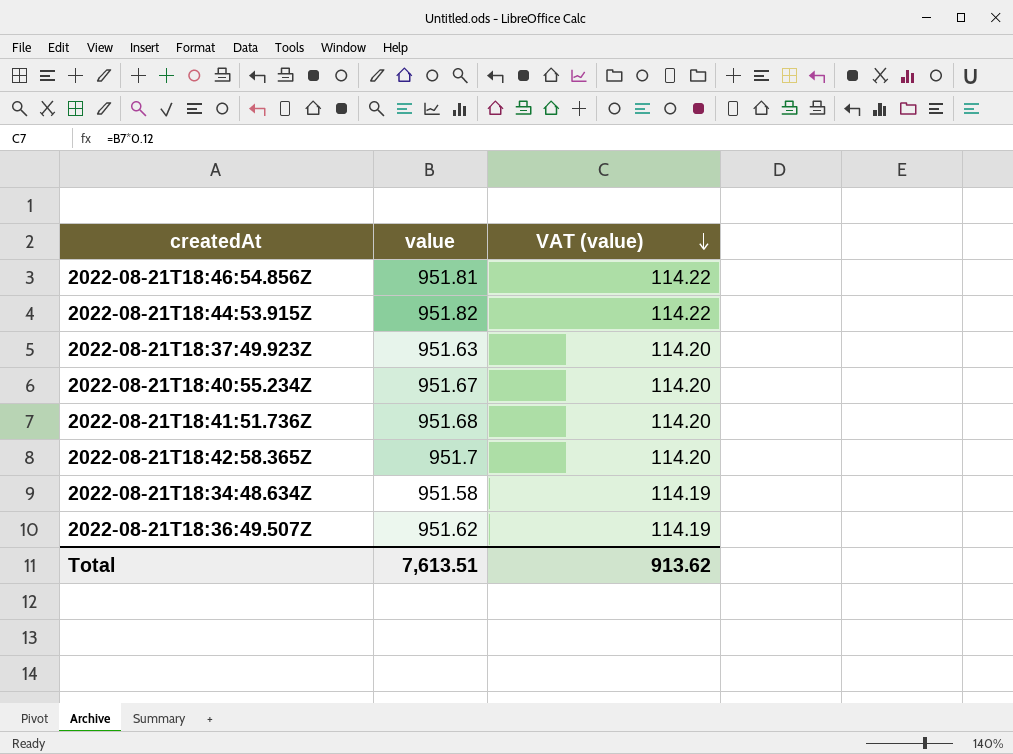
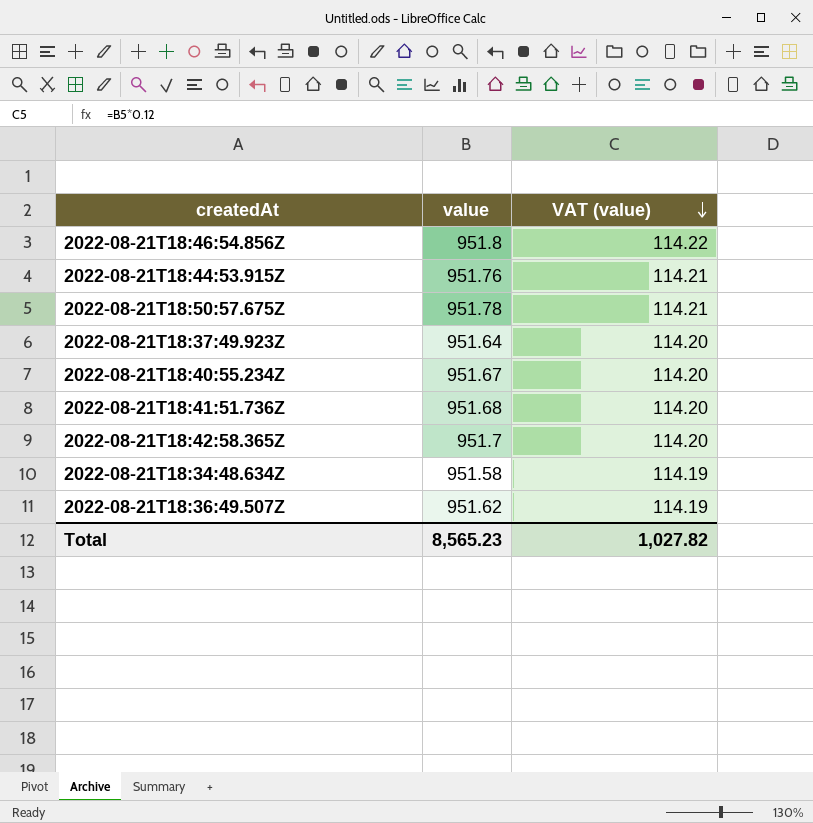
2022-08-21T18:46:54.856Z | value: 951.81 -> 951.8
2022-08-21T18:44:53.915Z | value: 951.82 -> 951.76
2022-08-21T18:44:53.915Z | VAT (value): 114.22 -> 114.21
row 2022-08-21T18:50:57.675Z: none -> 951.78 | 114.21
2022-08-21T18:37:49.923Z | value: 951.63 -> 951.64
Total | value: 7,613.51 -> 8,565.23
Total | VAT (value): 913.62 -> 1,027.82

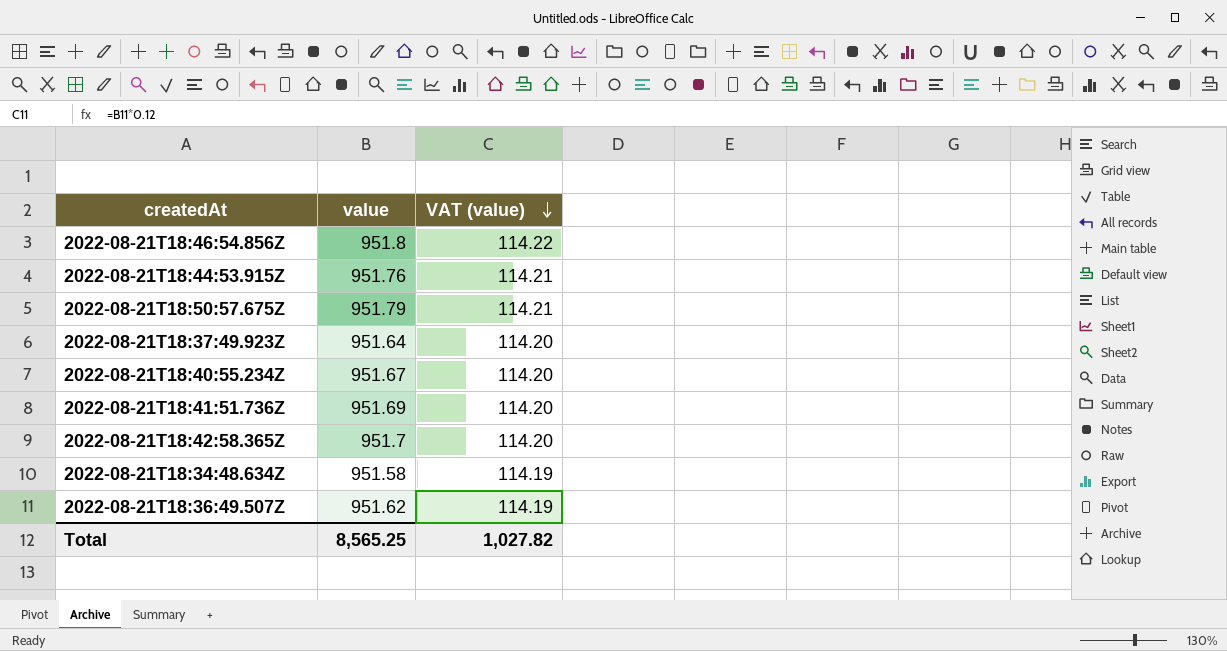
2022-08-21T18:50:57.675Z | value: 951.78 -> 951.79
2022-08-21T18:41:51.736Z | value: 951.68 -> 951.69
Total | value: 8,565.23 -> 8,565.25

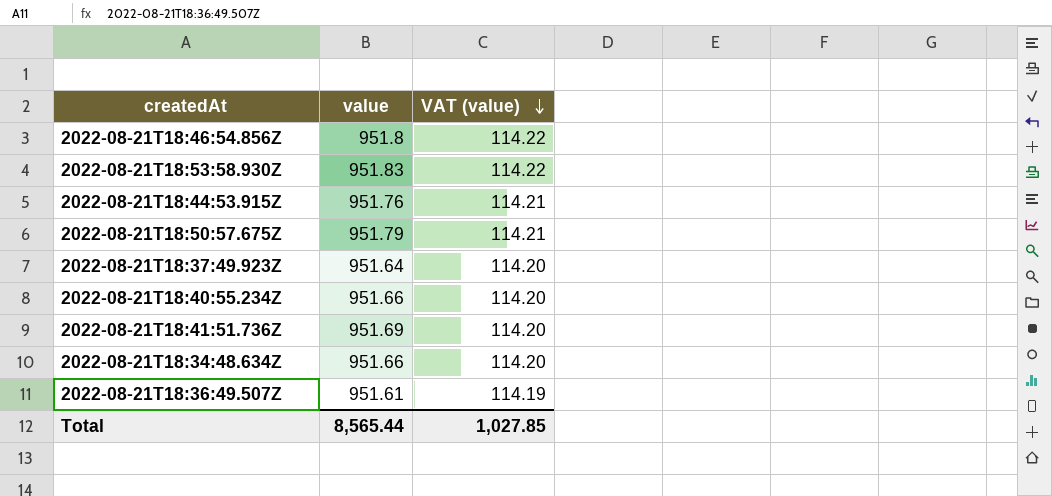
row 2022-08-21T18:42:58.365Z: 951.7 | 114.20 -> none
row 2022-08-21T18:53:58.930Z: none -> 951.83 | 114.22
2022-08-21T18:40:55.234Z | value: 951.67 -> 951.66
2022-08-21T18:34:48.634Z | value: 951.58 -> 951.66
2022-08-21T18:34:48.634Z | VAT (value): 114.19 -> 114.20
2022-08-21T18:36:49.507Z | value: 951.62 -> 951.61
Total | value: 8,565.25 -> 8,565.44
Total | VAT (value): 1,027.82 -> 1,027.85

